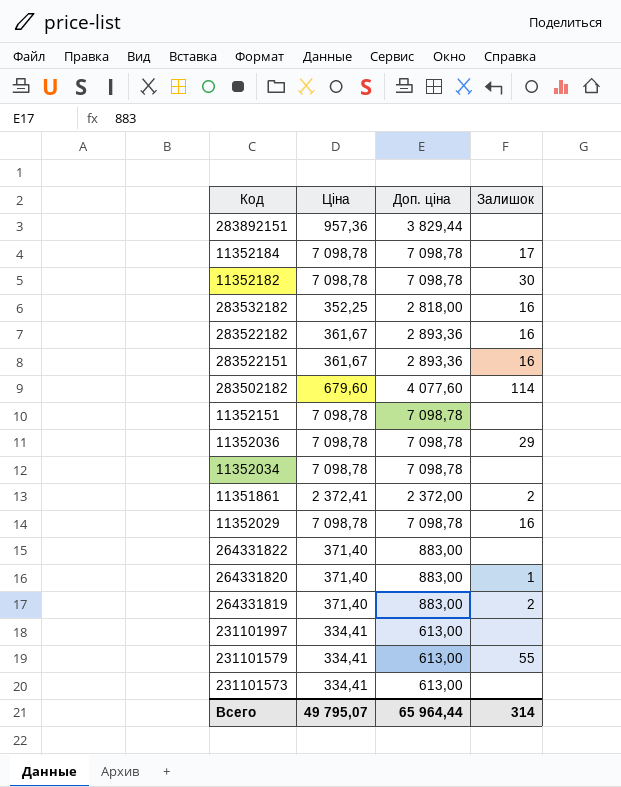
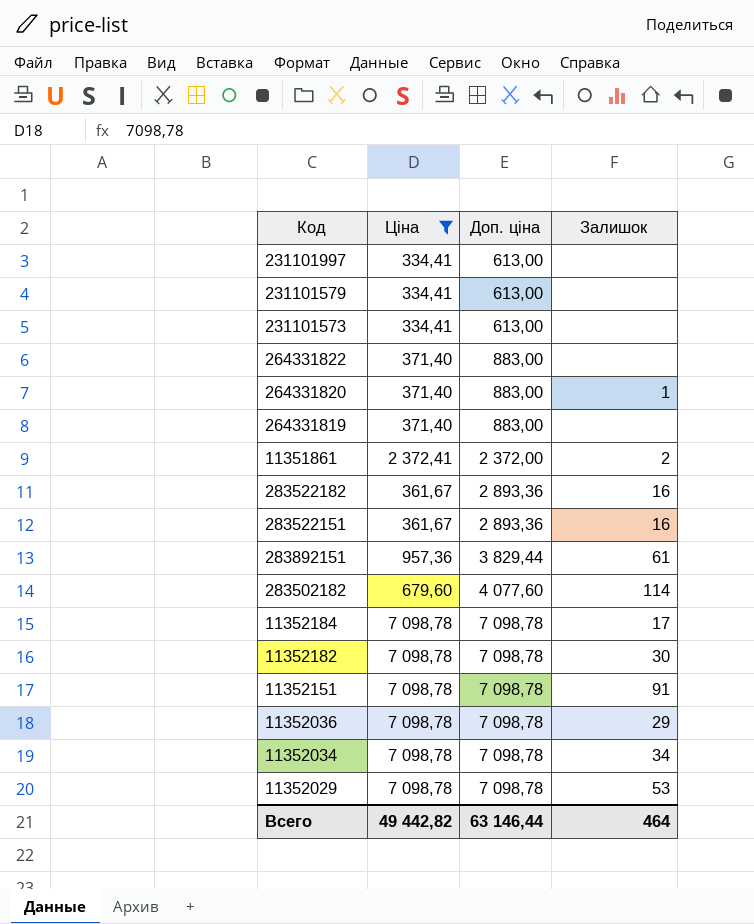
filter: none -> Ціна != 352,25
row order: none -> Доп. ціна ascending
231101579 | Залишок: 55 -> none
264331819 | Залишок: 2 -> none
283892151 | Залишок: none -> 61
11352151 | Залишок: none -> 91
11352034 | Залишок: none -> 34
11352029 | Залишок: 16 -> 53
Всего | Ціна: 49 795,07 -> 49 442,82
Всего | Доп. ціна: 65 964,44 -> 63 146,44
Всего | Залишок: 314 -> 464

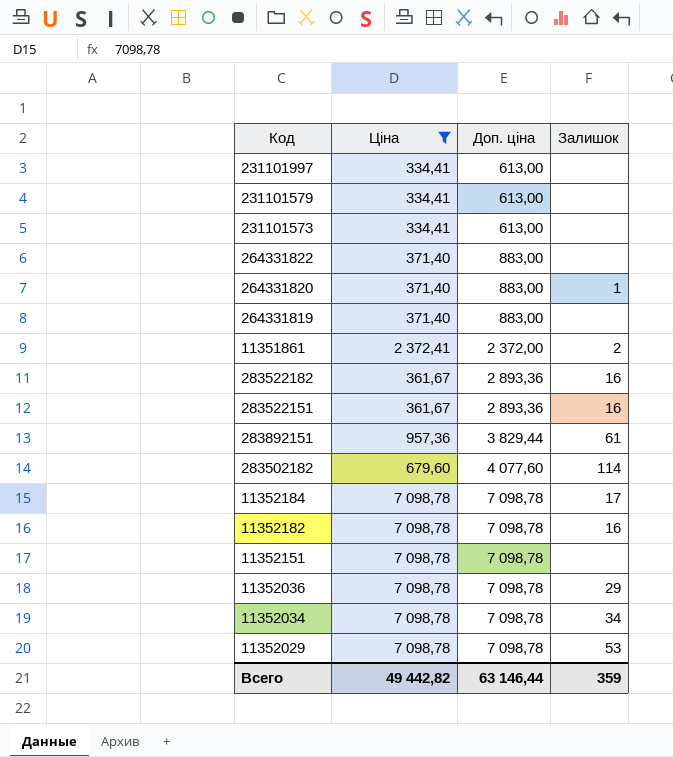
11352182 | Залишок: 30 -> 16
11352151 | Залишок: 91 -> none
Всего | Залишок: 464 -> 359

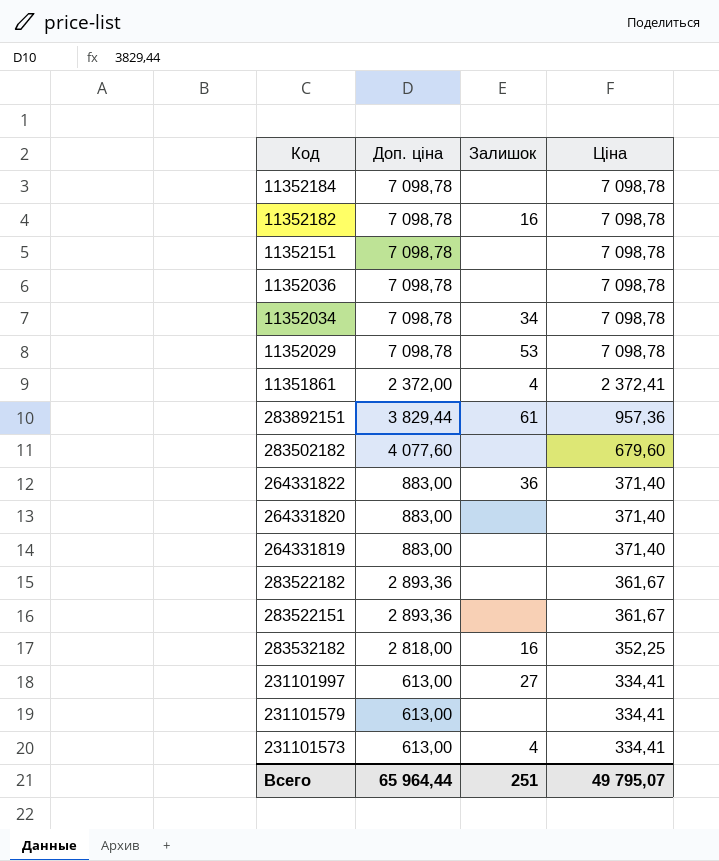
filter: Ціна != 352,25 -> none
row order: Доп. ціна ascending -> Ціна descending
column Ціна | position: 2 -> 4
11352184 | Залишок: 17 -> none
11352036 | Залишок: 29 -> none
11351861 | Залишок: 2 -> 4
283502182 | Залишок: 114 -> none
264331822 | Залишок: none -> 36
264331820 | Залишок: 1 -> none
283522182 | Залишок: 16 -> none
283522151 | Залишок: 16 -> none
231101997 | Залишок: none -> 27
231101573 | Залишок: none -> 4
Всего | Доп. ціна: 63 146,44 -> 65 964,44
Всего | Залишок: 359 -> 251
Всего | Ціна: 49 442,82 -> 49 795,07

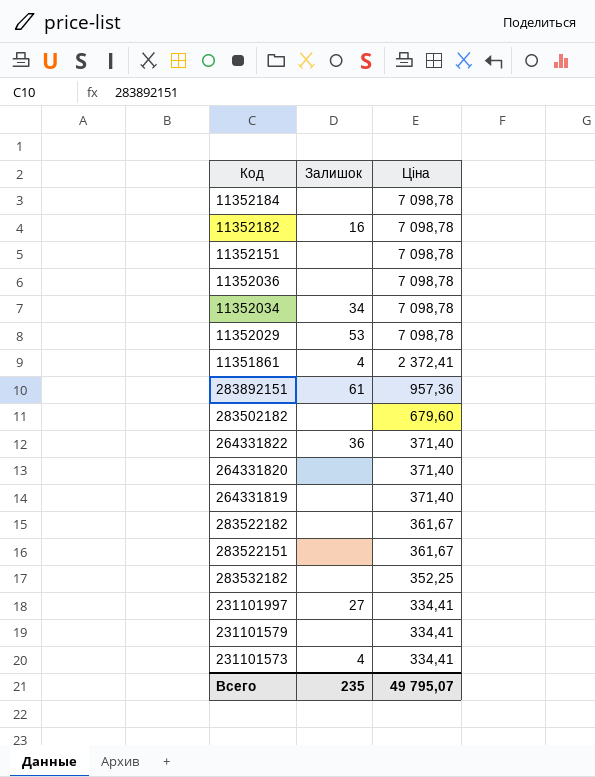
column Доп. ціна | position: 2 -> none
283532182 | Залишок: 16 -> none
Всего | Залишок: 251 -> 235

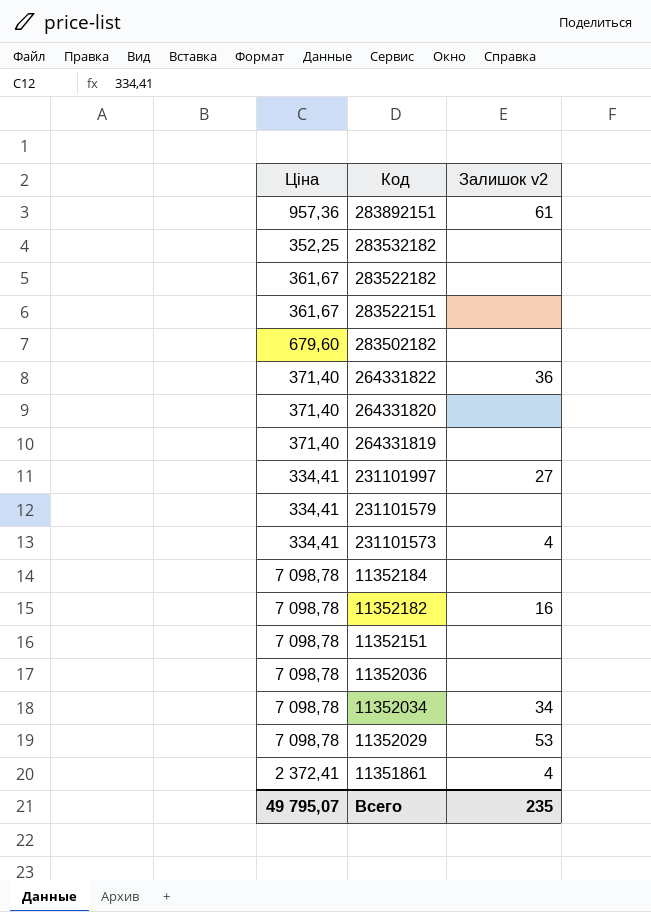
row order: Ціна descending -> Код descending
column Ціна | position: 3 -> 1
column name: Залишок -> Залишок v2

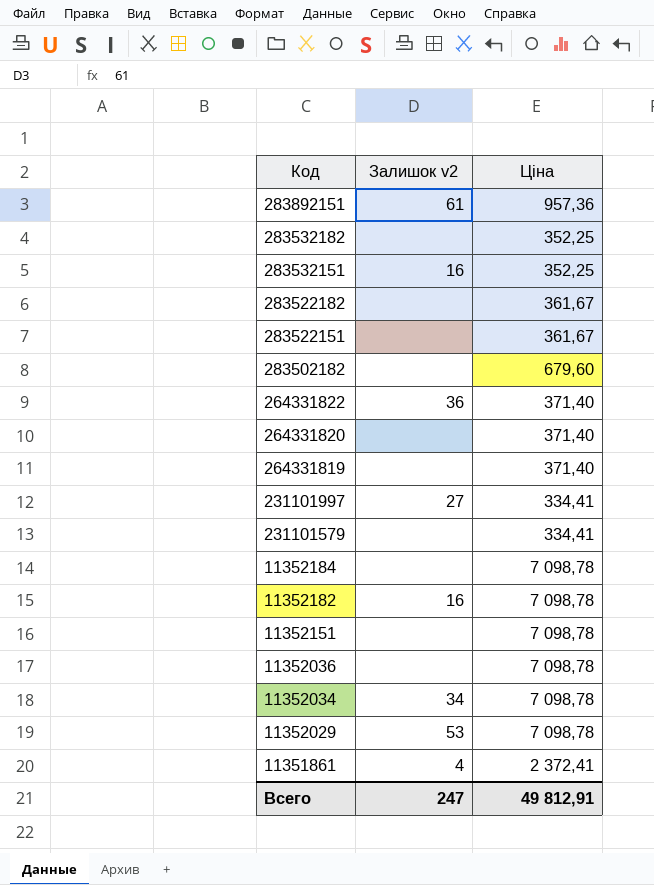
column Ціна | position: 1 -> 3
row 231101573: 334,41 | 4 -> none
row 283532151: none -> 16 | 352,25
Всего | Залишок v2: 235 -> 247
Всего | Ціна: 49 795,07 -> 49 812,91

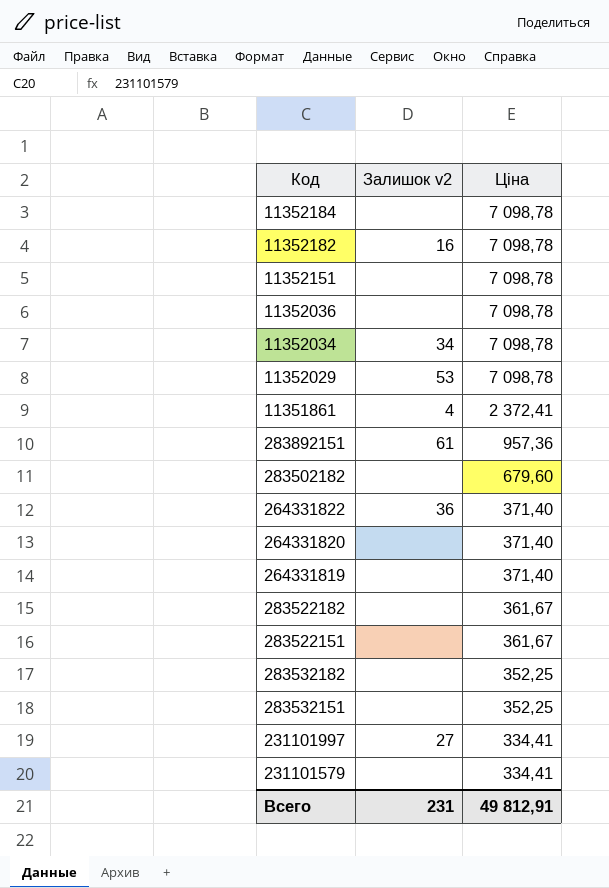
row order: Код descending -> Ціна descending
283532151 | Залишок v2: 16 -> none
Всего | Залишок v2: 247 -> 231

